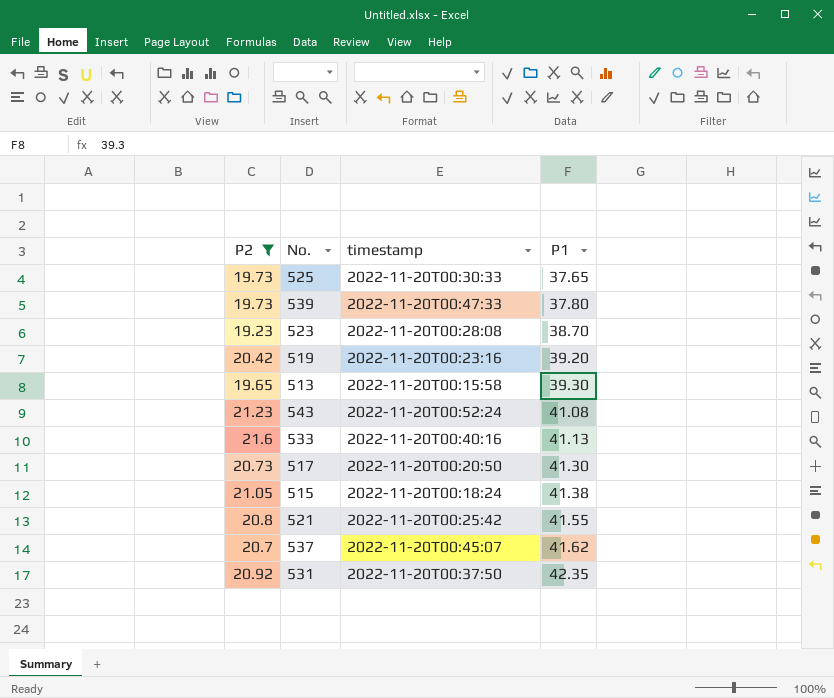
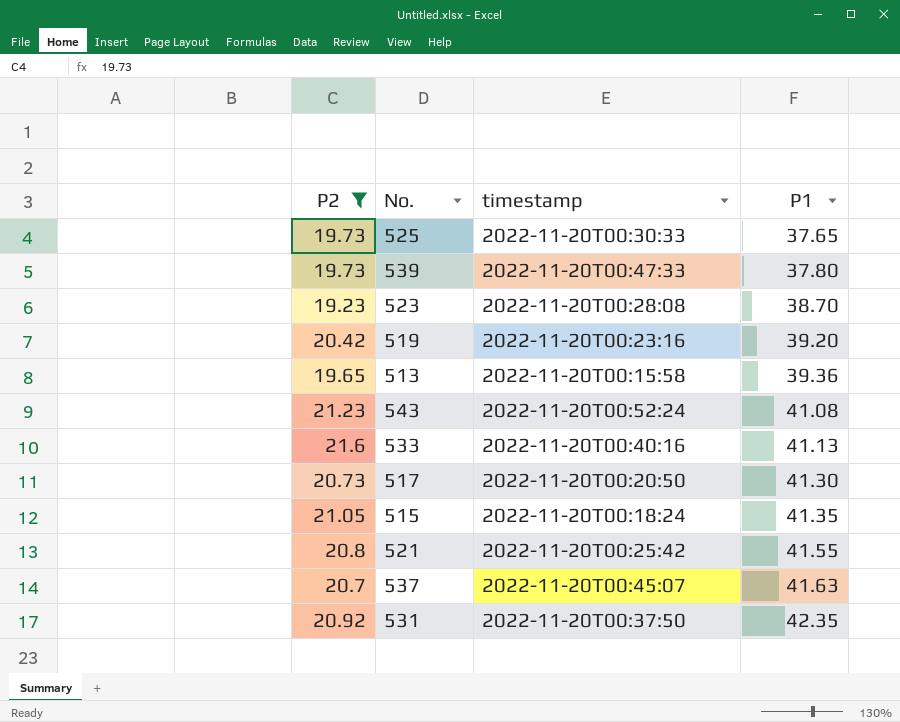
513 | P1: 39.30 -> 39.36
515 | P1: 41.38 -> 41.35
537 | P1: 41.62 -> 41.63

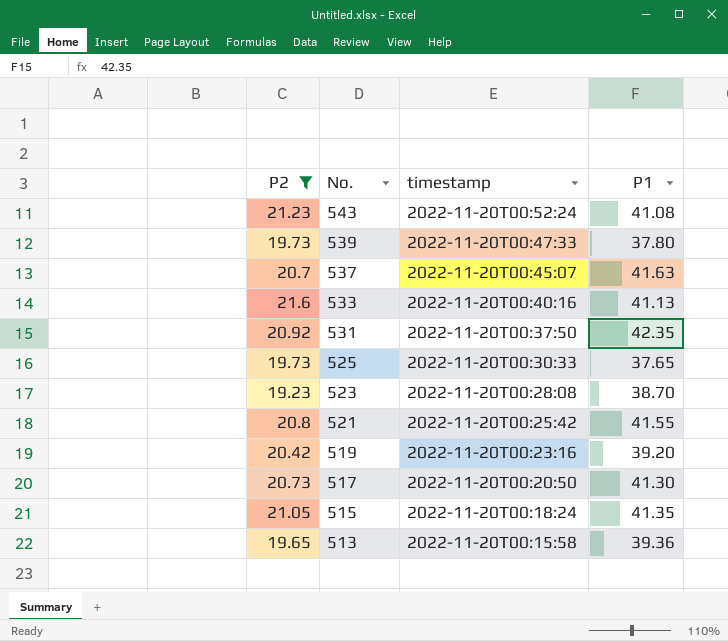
row order: P1 ascending -> No. descending

